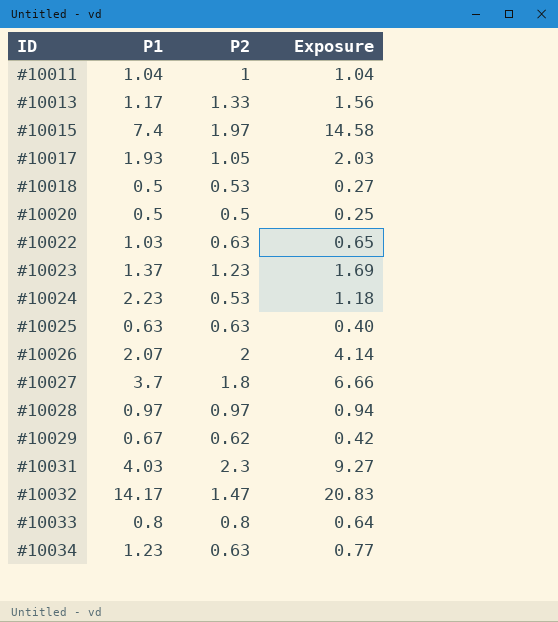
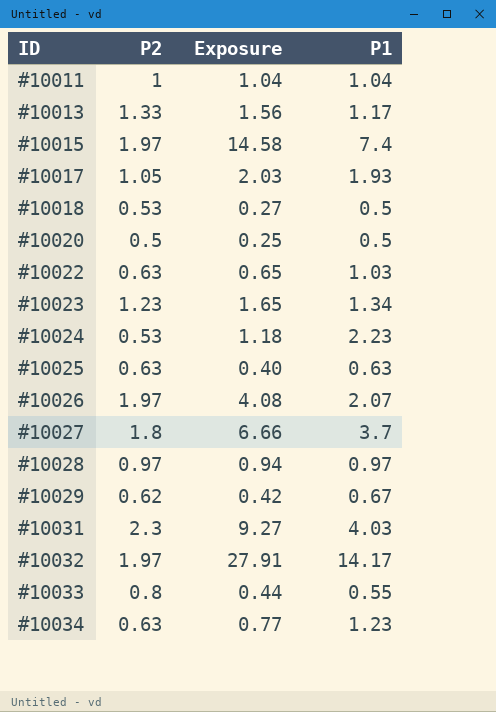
column P1 | position: 2 -> 4
#10023 | Exposure: 1.69 -> 1.65
#10023 | P1: 1.37 -> 1.34
#10026 | P2: 2 -> 1.97
#10026 | Exposure: 4.14 -> 4.08
#10032 | P2: 1.47 -> 1.97
#10032 | Exposure: 20.83 -> 27.91
#10033 | Exposure: 0.64 -> 0.44
#10033 | P1: 0.8 -> 0.55

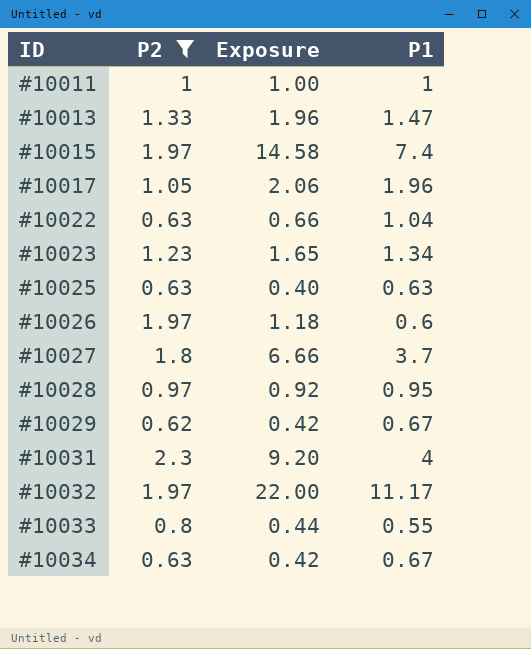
filter: none -> P2 >= 0.62
#10011 | Exposure: 1.04 -> 1.00
#10011 | P1: 1.04 -> 1
#10013 | Exposure: 1.56 -> 1.96
#10013 | P1: 1.17 -> 1.47
#10017 | Exposure: 2.03 -> 2.06
#10017 | P1: 1.93 -> 1.96
#10022 | Exposure: 0.65 -> 0.66
#10022 | P1: 1.03 -> 1.04
#10026 | Exposure: 4.08 -> 1.18
#10026 | P1: 2.07 -> 0.6
#10028 | Exposure: 0.94 -> 0.92
#10028 | P1: 0.97 -> 0.95
#10031 | Exposure: 9.27 -> 9.20
#10031 | P1: 4.03 -> 4
#10032 | Exposure: 27.91 -> 22.00
#10032 | P1: 14.17 -> 11.17
#10034 | Exposure: 0.77 -> 0.42
#10034 | P1: 1.23 -> 0.67

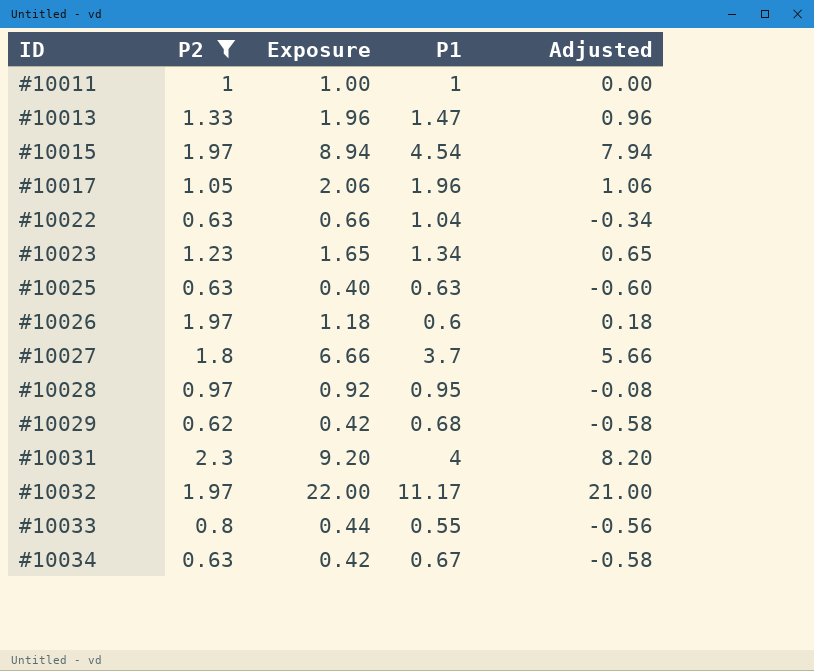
column Adjusted | formula: none -> [Exposure] - 1
#10015 | Exposure: 14.58 -> 8.94
#10015 | P1: 7.4 -> 4.54
#10029 | P1: 0.67 -> 0.68

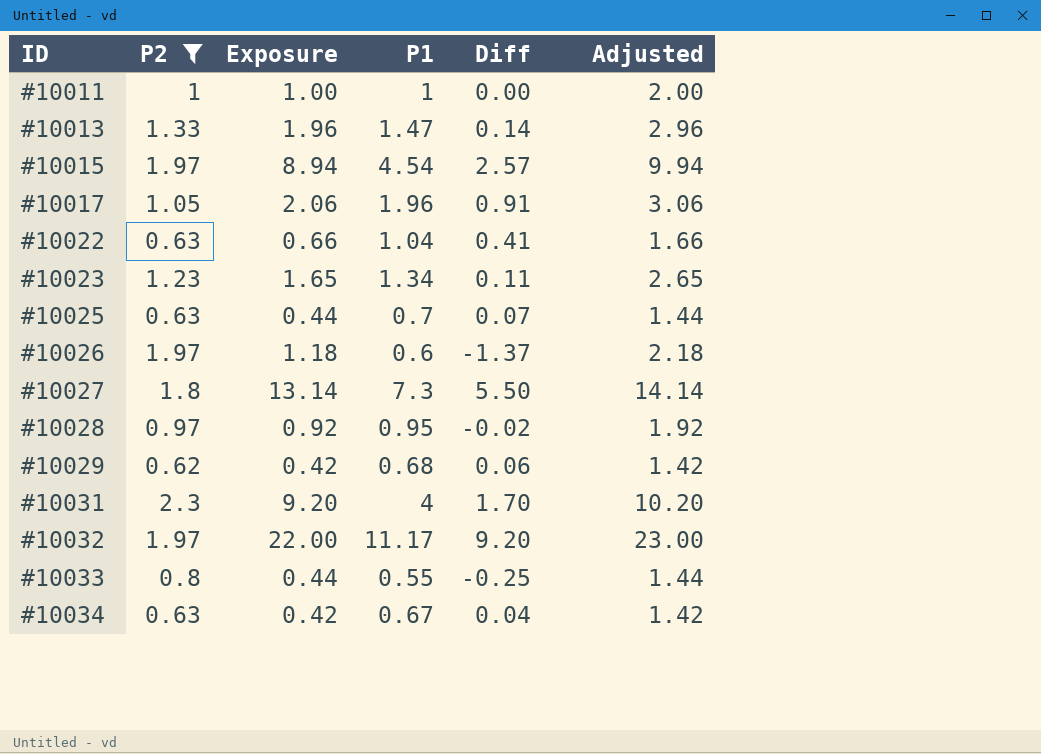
column Diff | formula: none -> [P1] - [P2]
column Adjusted | formula: [Exposure] - 1 -> [Exposure] + 1
#10025 | Exposure: 0.40 -> 0.44
#10025 | P1: 0.63 -> 0.7
#10027 | Exposure: 6.66 -> 13.14
#10027 | P1: 3.7 -> 7.3

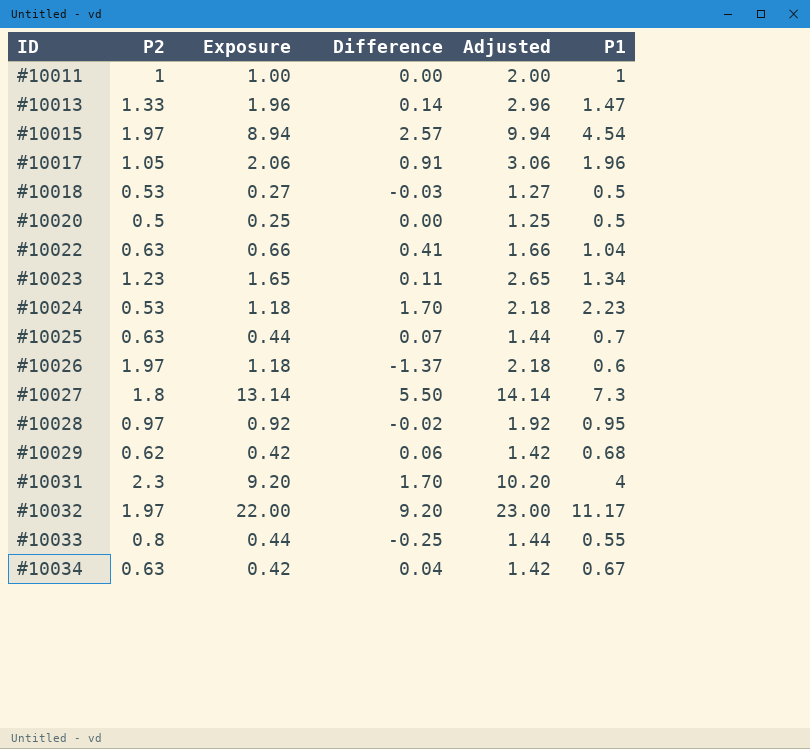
filter: P2 >= 0.62 -> none
column name: Diff -> Difference
column P1 | position: 4 -> 6

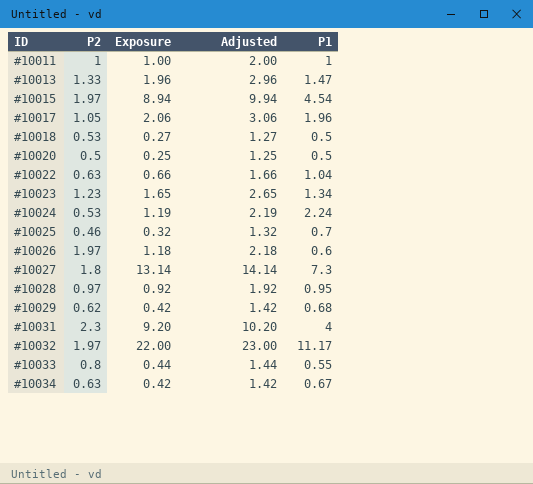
column Difference | formula: [P1] - [P2] -> none
#10024 | Exposure: 1.18 -> 1.19
#10024 | Adjusted: 2.18 -> 2.19
#10024 | P1: 2.23 -> 2.24
#10025 | P2: 0.63 -> 0.46
#10025 | Exposure: 0.44 -> 0.32
#10025 | Adjusted: 1.44 -> 1.32

